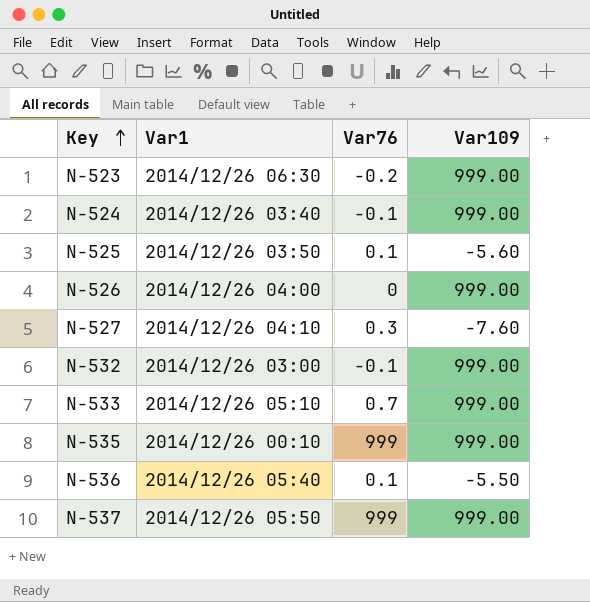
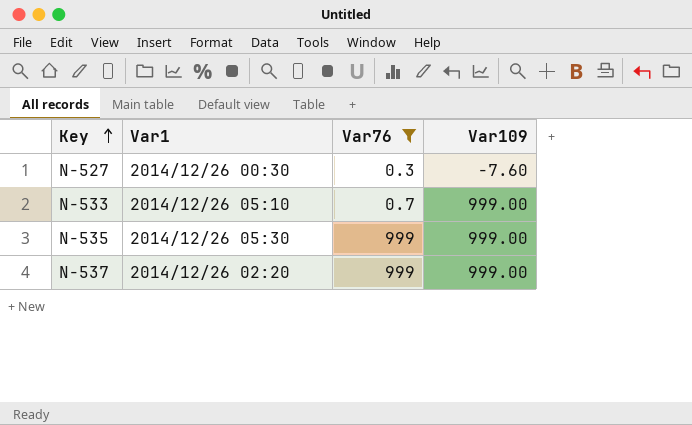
filter: none -> Var76 >= 0.3
N-527 | Var1: 2014/12/26 04:10 -> 2014/12/26 00:30
N-535 | Var1: 2014/12/26 00:10 -> 2014/12/26 05:30
N-537 | Var1: 2014/12/26 05:50 -> 2014/12/26 02:20

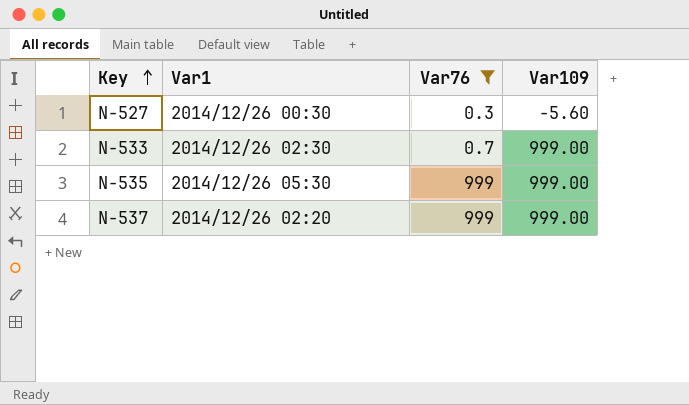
N-527 | Var109: -7.60 -> -5.60
N-533 | Var1: 2014/12/26 05:10 -> 2014/12/26 02:30

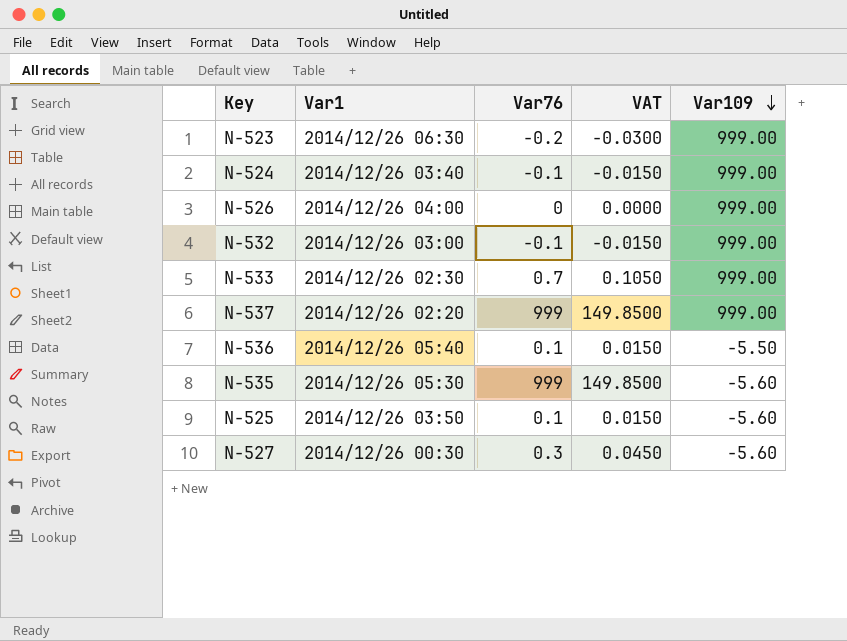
filter: Var76 >= 0.3 -> none
row order: Key ascending -> Var109 descending
column VAT | formula: none -> [Var76] * 0.15
N-535 | Var109: 999.00 -> -5.60

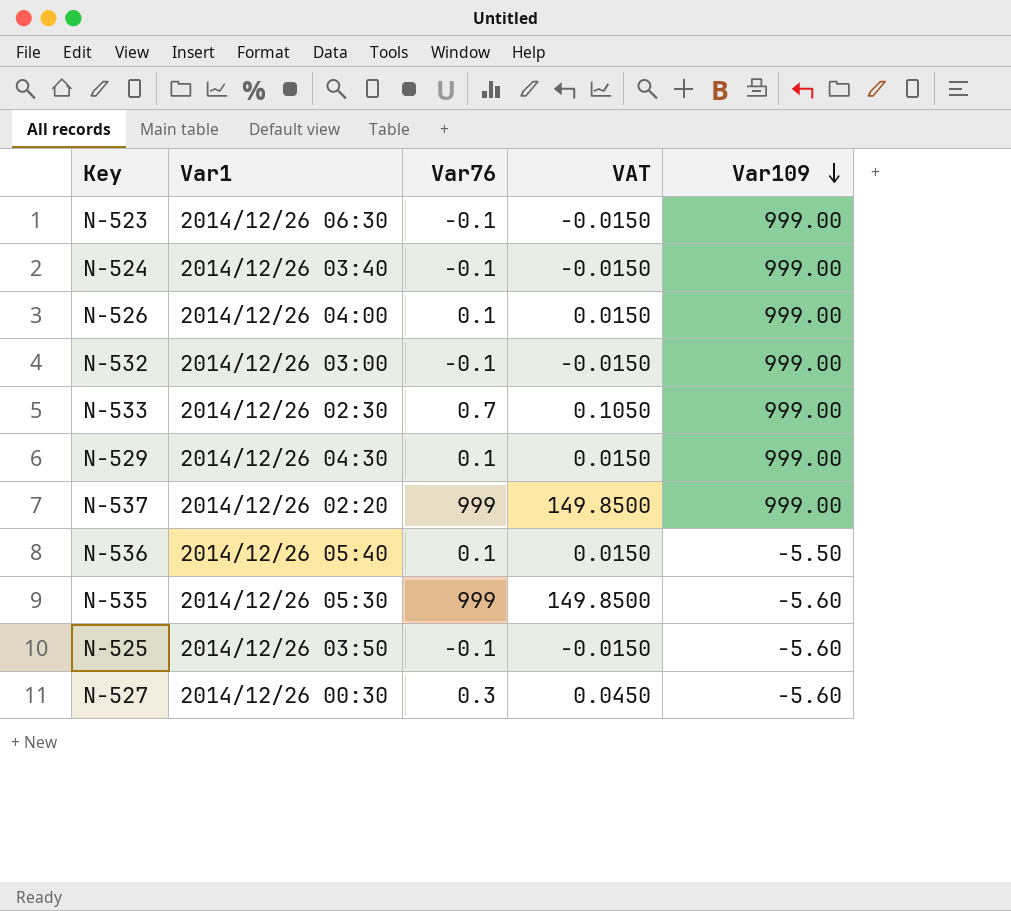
N-523 | Var76: -0.2 -> -0.1
N-523 | VAT: -0.0300 -> -0.0150
N-526 | Var76: 0 -> 0.1
N-526 | VAT: 0.0000 -> 0.0150
row N-529: none -> 2014/12/26 04:30 | 0.1 | 0.0150 | 999.00
N-525 | Var76: 0.1 -> -0.1
N-525 | VAT: 0.0150 -> -0.0150

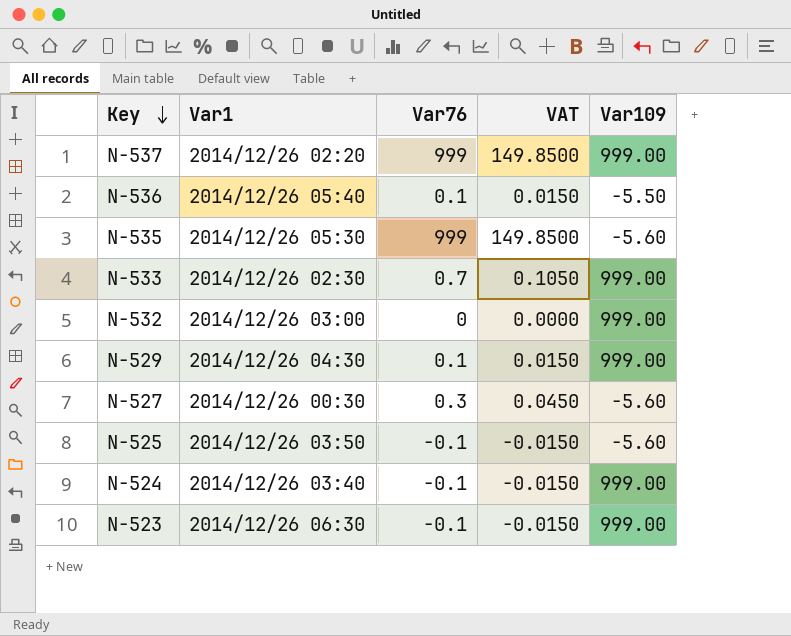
row order: Var109 descending -> Key descending
row N-526: 2014/12/26 04:00 | 0.1 | 0.0150 | 999.00 -> none
N-532 | Var76: -0.1 -> 0
N-532 | VAT: -0.0150 -> 0.0000

